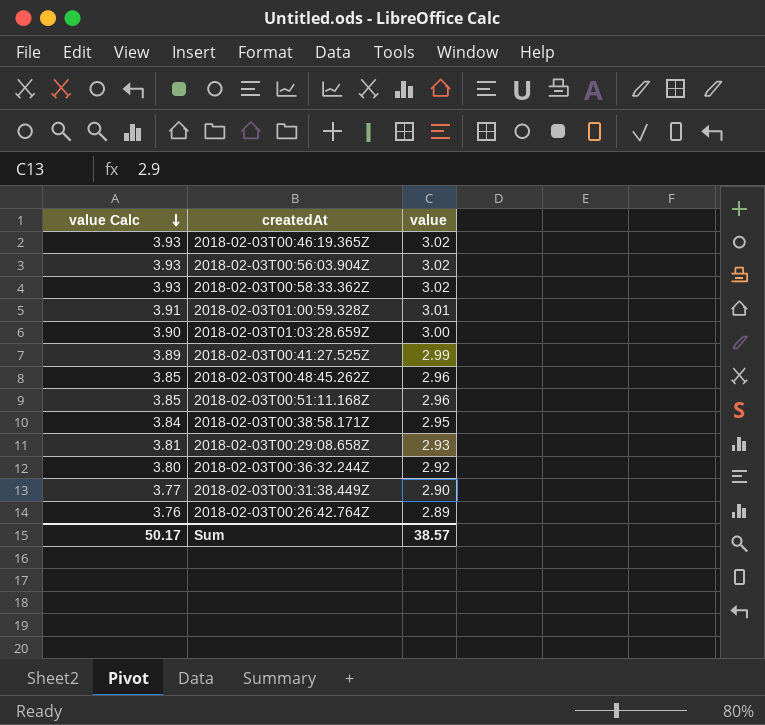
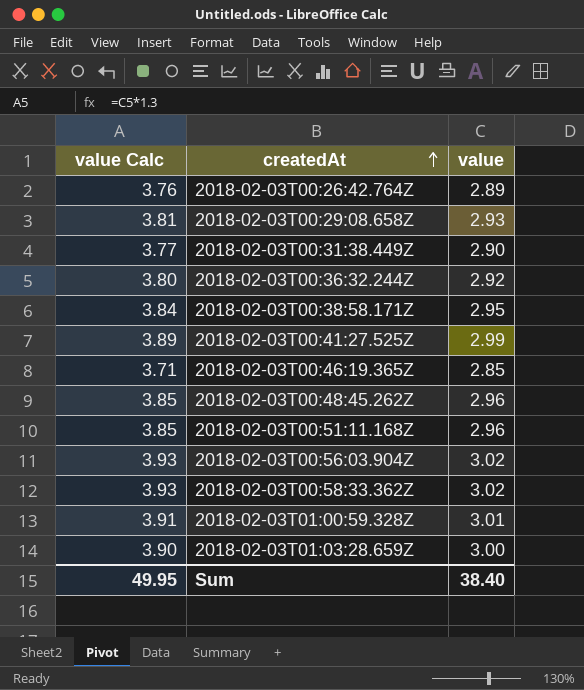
row order: value Calc descending -> createdAt ascending
2018-02-03T00:46:19.365Z | value Calc: 3.93 -> 3.71
2018-02-03T00:46:19.365Z | value: 3.02 -> 2.85
Sum | value Calc: 50.17 -> 49.95
Sum | value: 38.57 -> 38.40

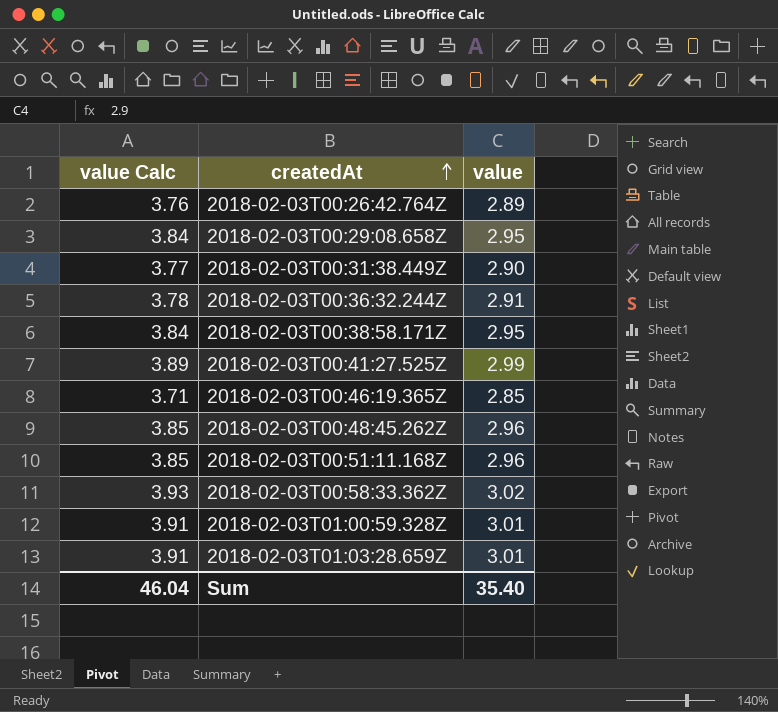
row 2018-02-03T00:56:03.904Z: 3.93 | 3.02 -> none
2018-02-03T00:29:08.658Z | value Calc: 3.81 -> 3.84
2018-02-03T00:29:08.658Z | value: 2.93 -> 2.95
2018-02-03T00:36:32.244Z | value Calc: 3.80 -> 3.78
2018-02-03T00:36:32.244Z | value: 2.92 -> 2.91
2018-02-03T01:03:28.659Z | value Calc: 3.90 -> 3.91
2018-02-03T01:03:28.659Z | value: 3.00 -> 3.01
Sum | value Calc: 49.95 -> 46.04
Sum | value: 38.40 -> 35.40

